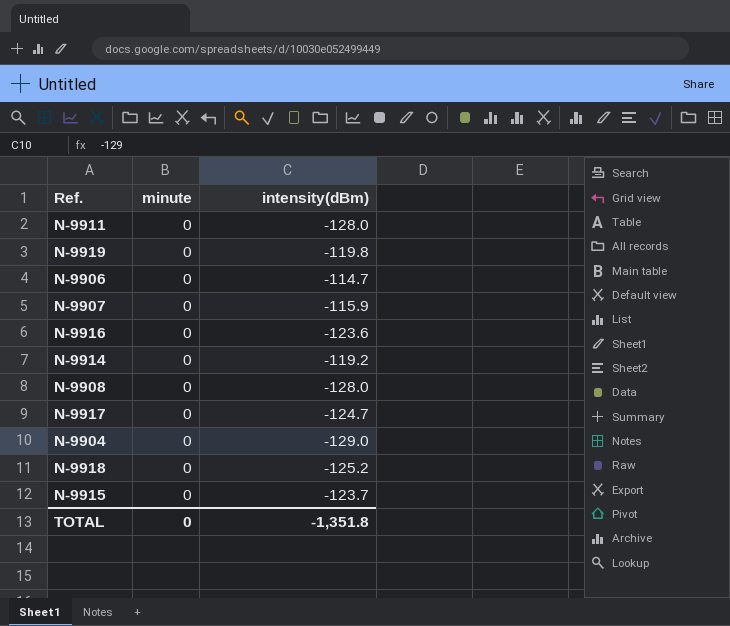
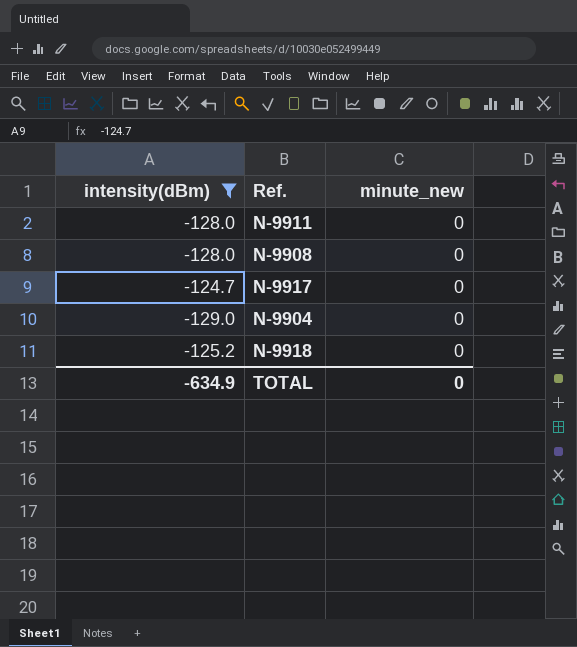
filter: none -> intensity(dBm) <= -124.7
column intensity(dBm) | position: 3 -> 1
column name: minute -> minute_new
TOTAL | intensity(dBm): -1,351.8 -> -634.9

